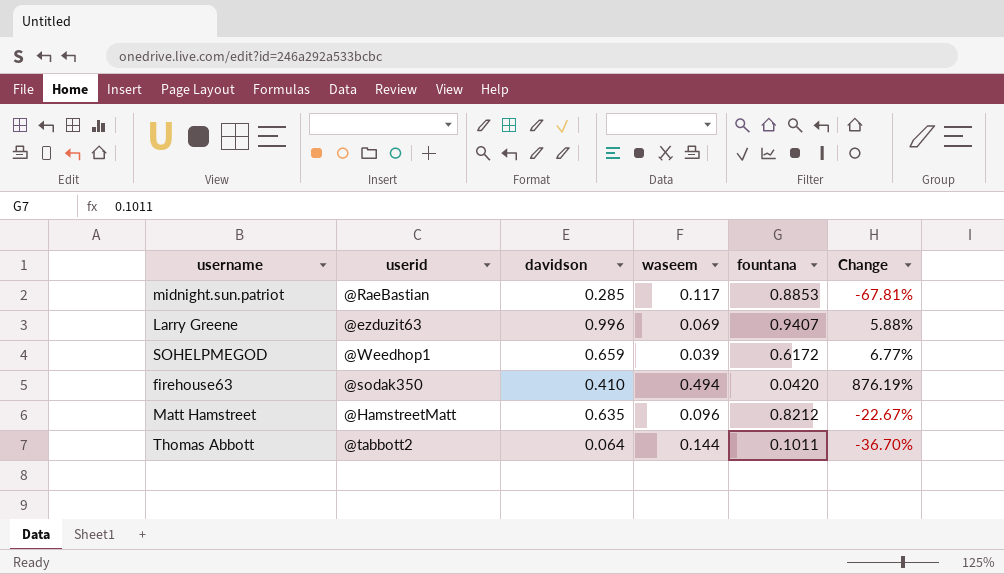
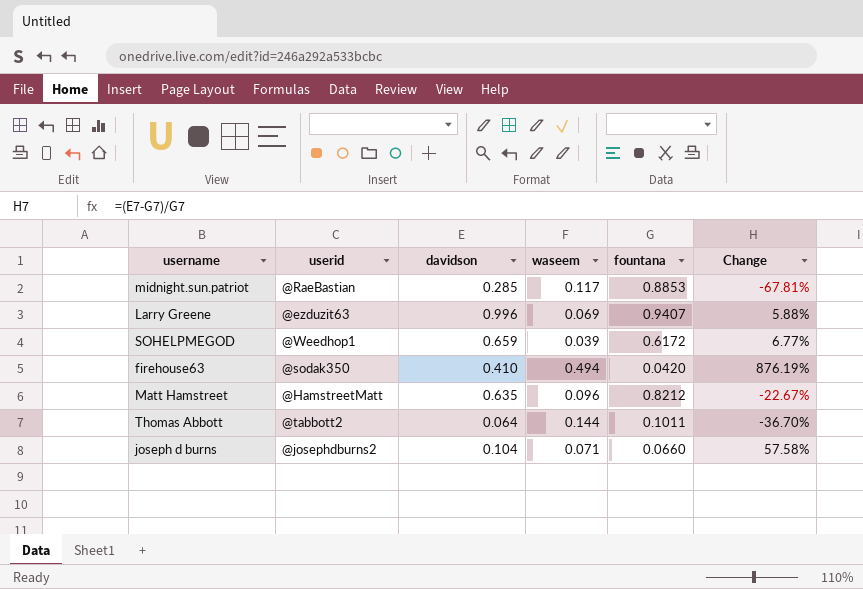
row joseph d burns: none -> @josephdburns2 | 0.104 | 0.071 | 0.0660 | 57.58%

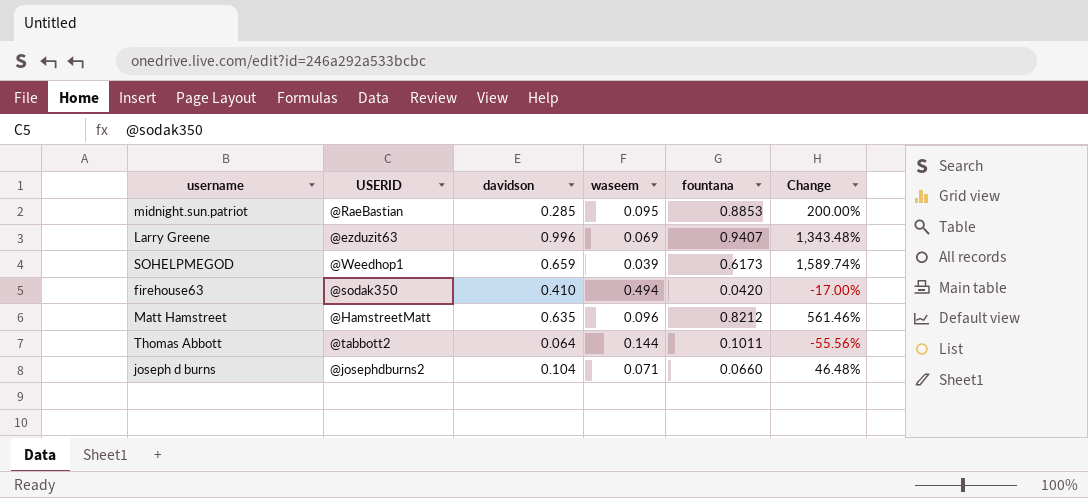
column name: userid -> USERID
column Change | formula: ([davidson] - [fountana]) / [fountana] -> ([davidson] - [waseem]) / [waseem]
midnight.sun.patriot | waseem: 0.117 -> 0.095
SOHELPMEGOD | fountana: 0.6172 -> 0.6173

